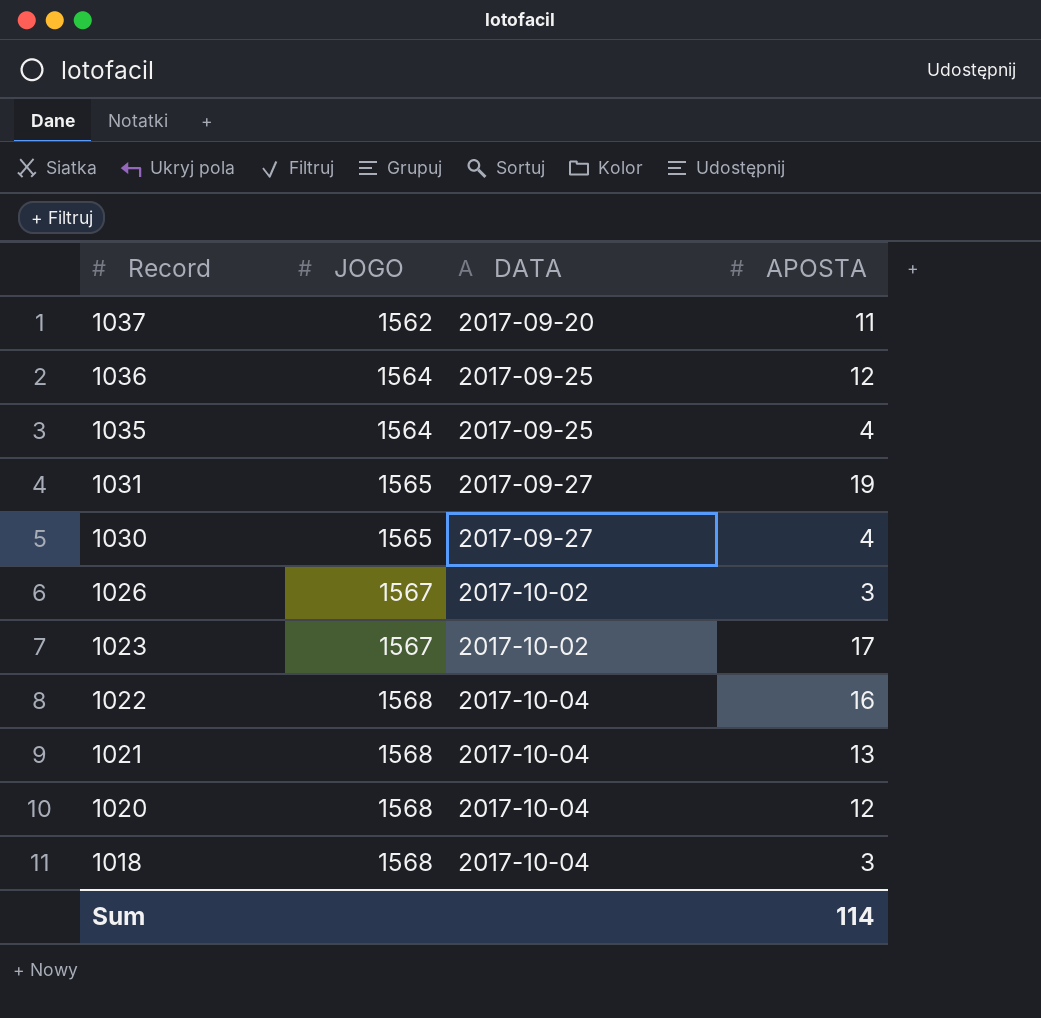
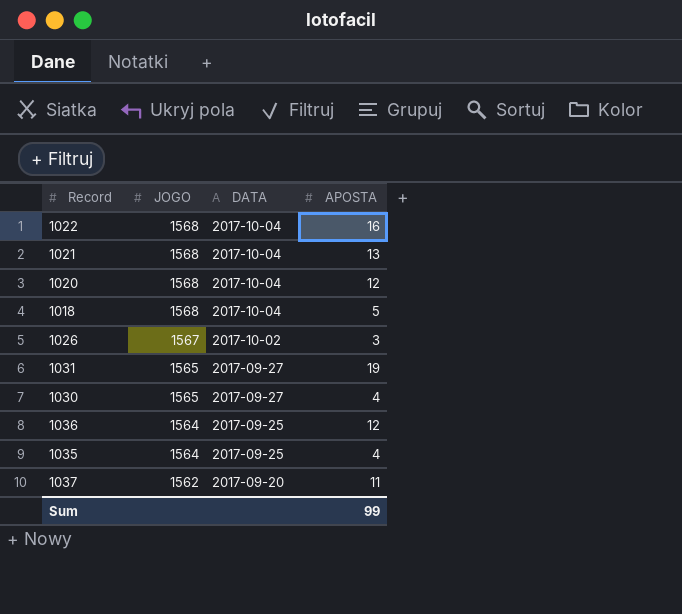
row order: Record descending -> JOGO descending
row 1023: 1567 | 2017-10-02 | 17 -> none
1018 | APOSTA: 3 -> 5
Sum | APOSTA: 114 -> 99

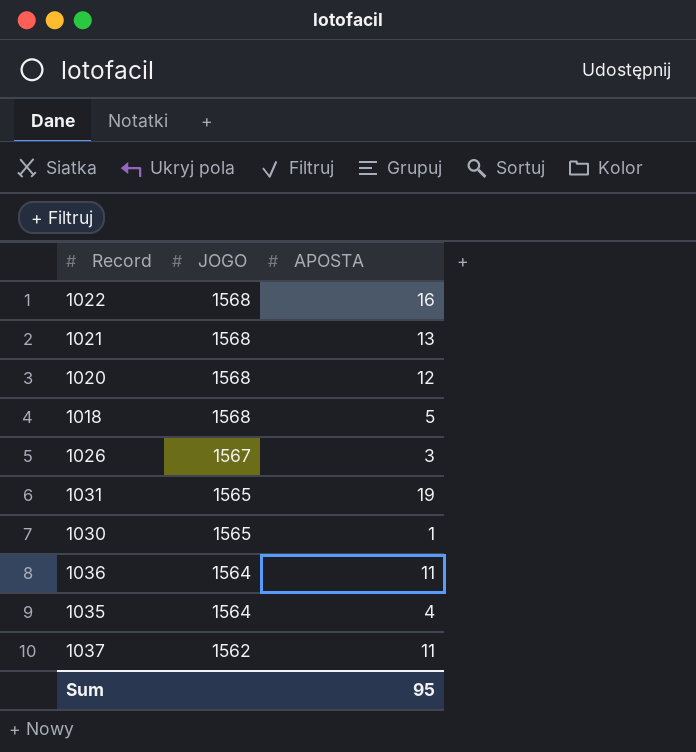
column DATA | position: 3 -> none
1030 | APOSTA: 4 -> 1
1036 | APOSTA: 12 -> 11
Sum | APOSTA: 99 -> 95

